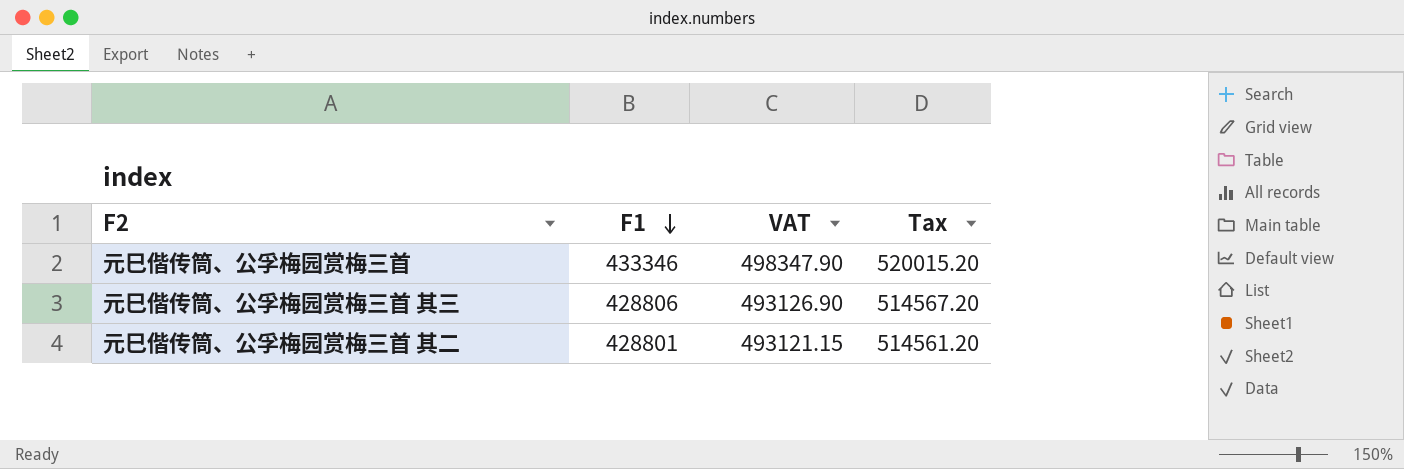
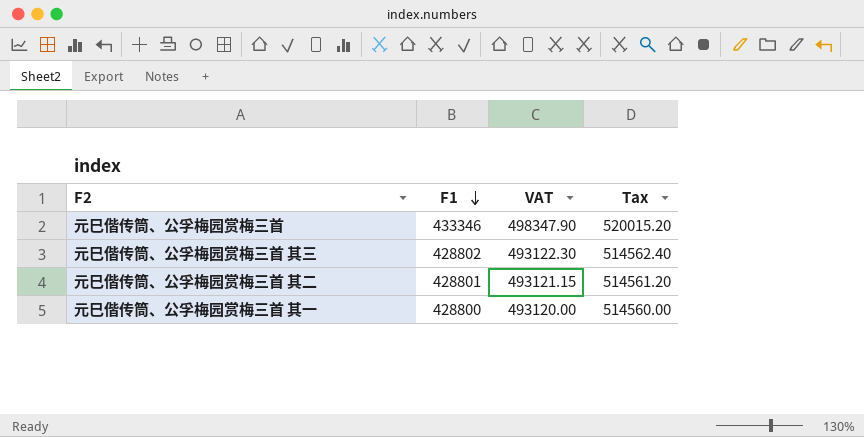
元巳偕传筒、公孚梅园赏梅三首 其三 | F1: 428806 -> 428802
元巳偕传筒、公孚梅园赏梅三首 其三 | VAT: 493126.90 -> 493122.30
元巳偕传筒、公孚梅园赏梅三首 其三 | Tax: 514567.20 -> 514562.40
row 元巳偕传筒、公孚梅园赏梅三首 其一: none -> 428800 | 493120.00 | 514560.00

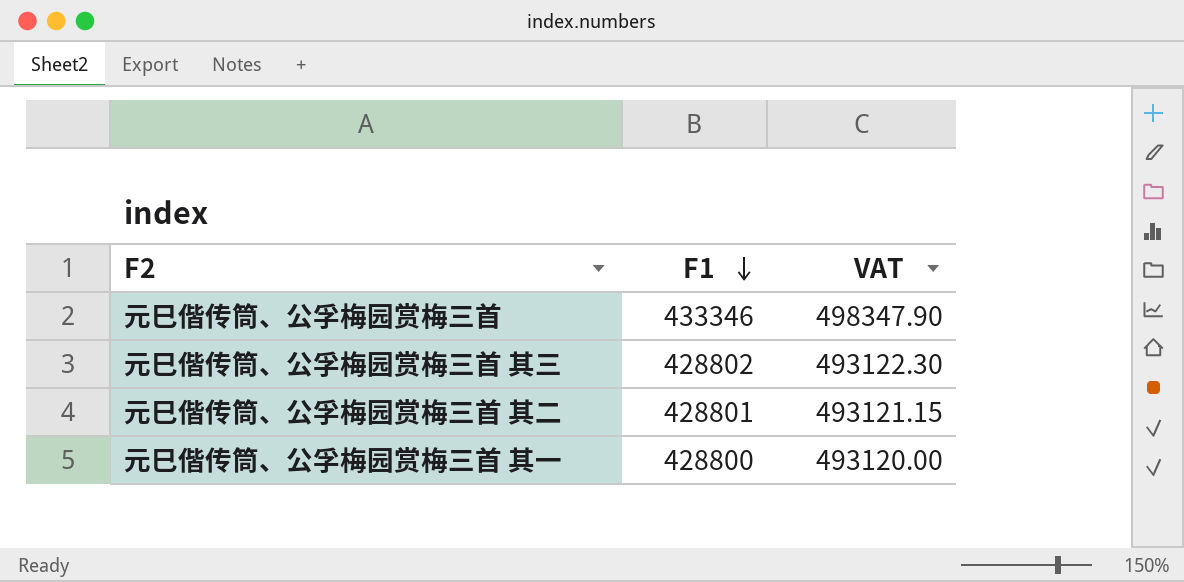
column Tax | formula: [F1] * 1.2 -> none

